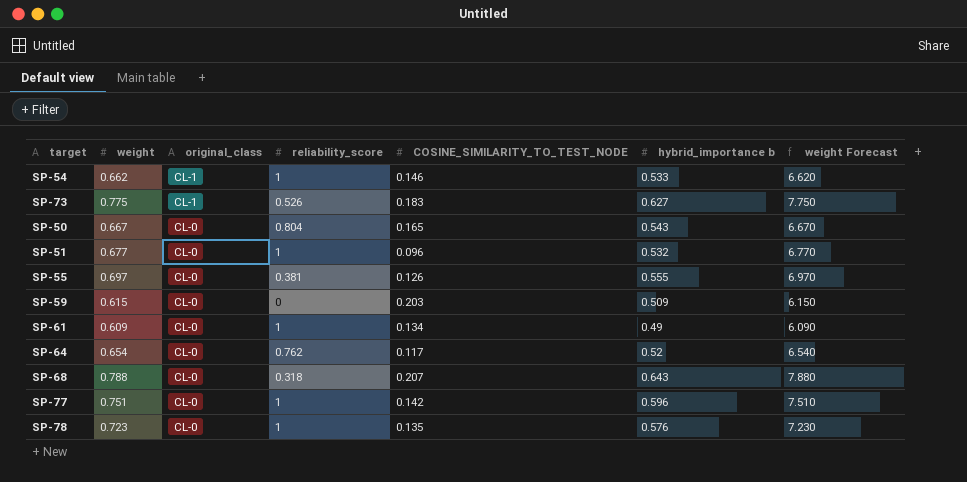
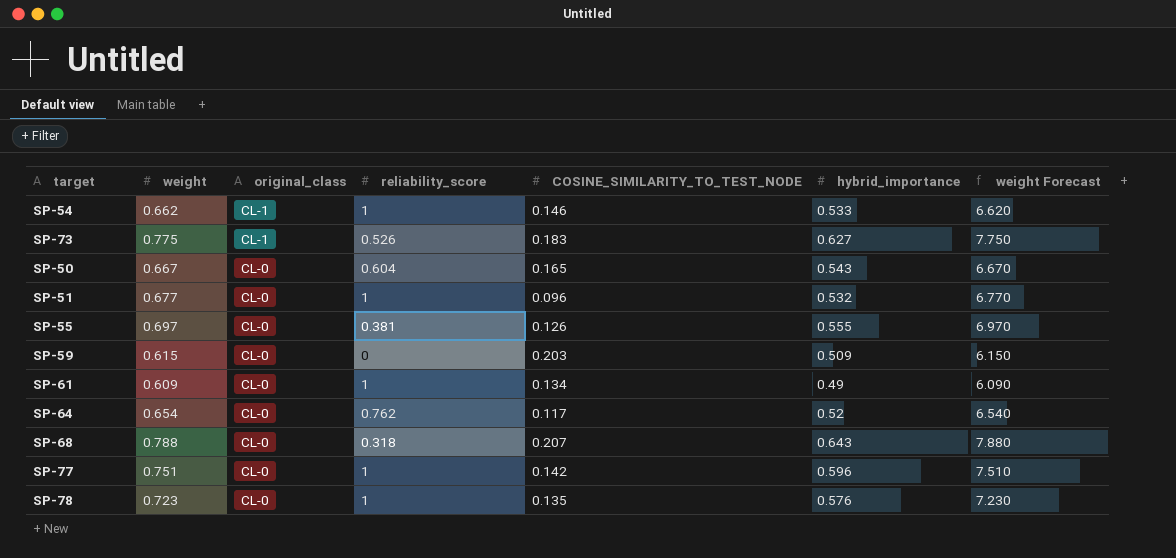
column name: hybrid_importance b -> hybrid_importance
SP-50 | reliability_score: 0.804 -> 0.604

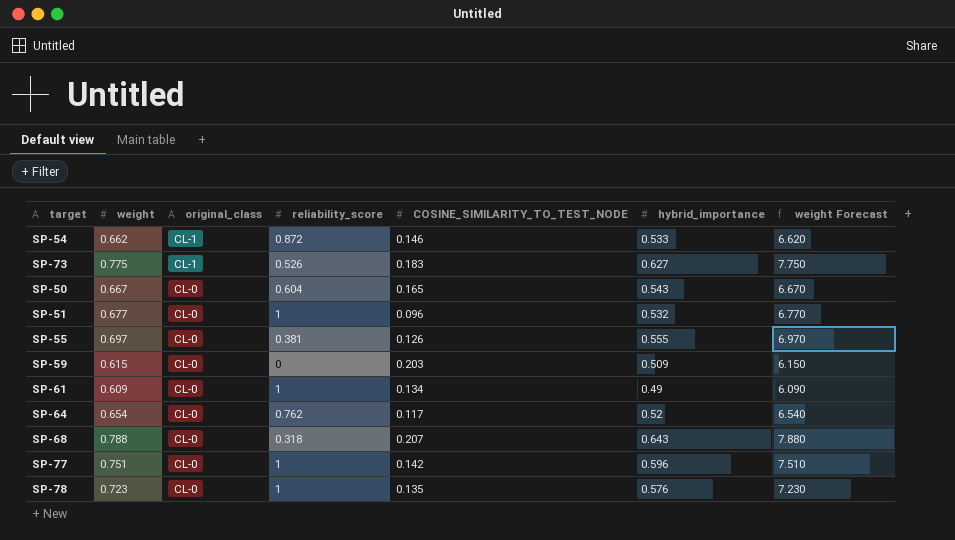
SP-54 | reliability_score: 1 -> 0.872

